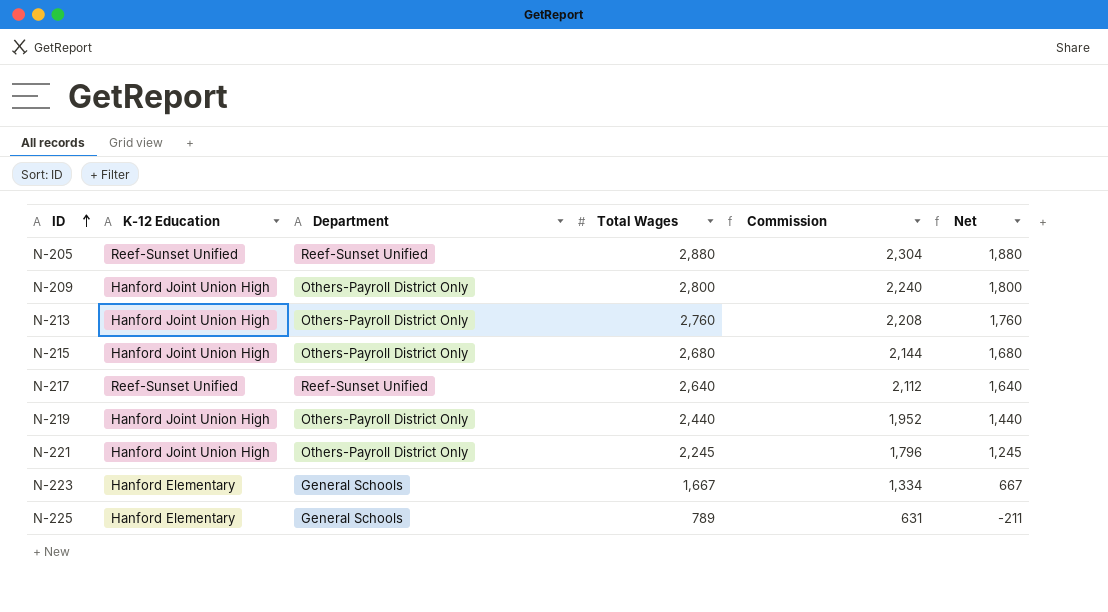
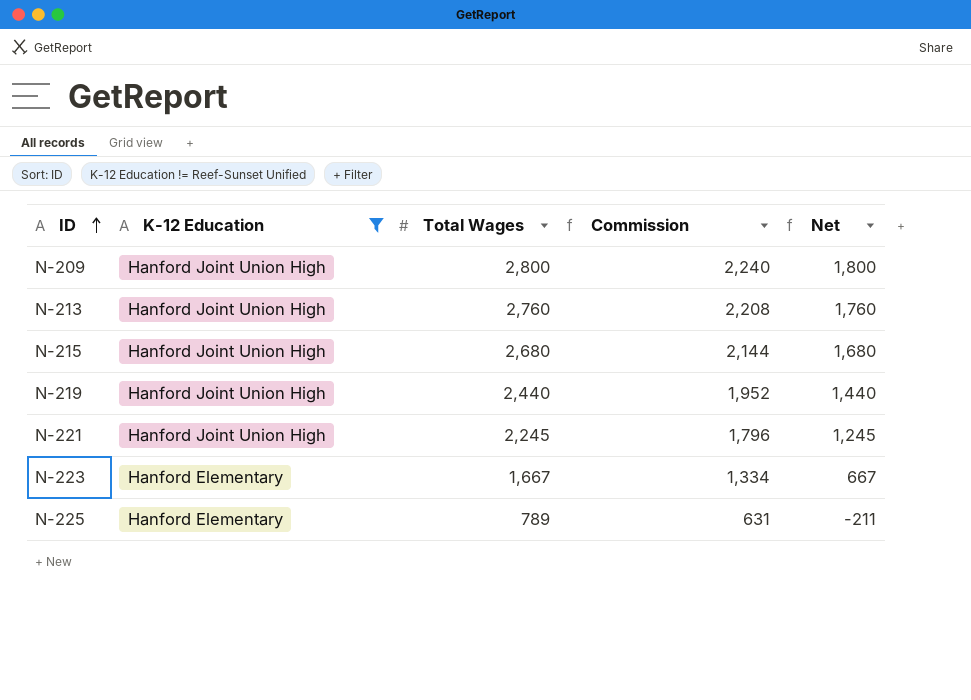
filter: none -> K-12 Education != Reef-Sunset Unified
column Department | position: 3 -> none

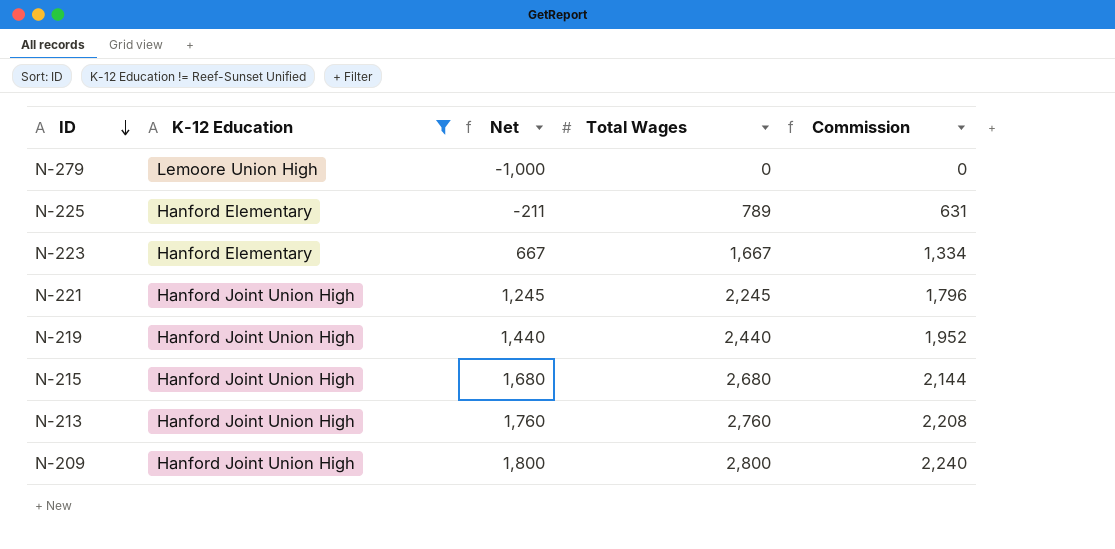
row order: ID ascending -> ID descending
column Net | position: 5 -> 3
row N-279: none -> Lemoore Union High | -1,000 | 0 | 0

